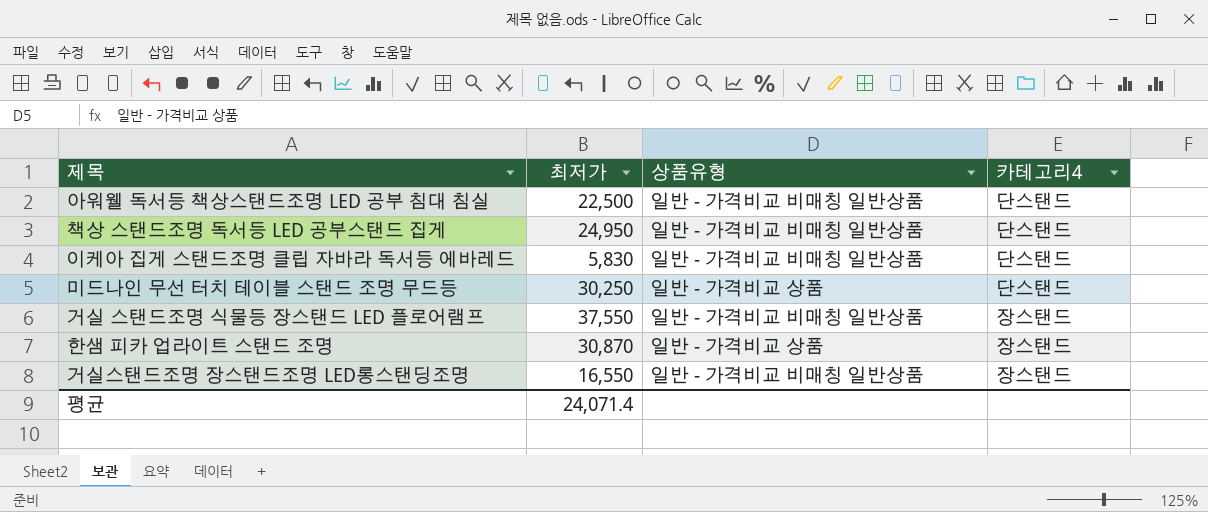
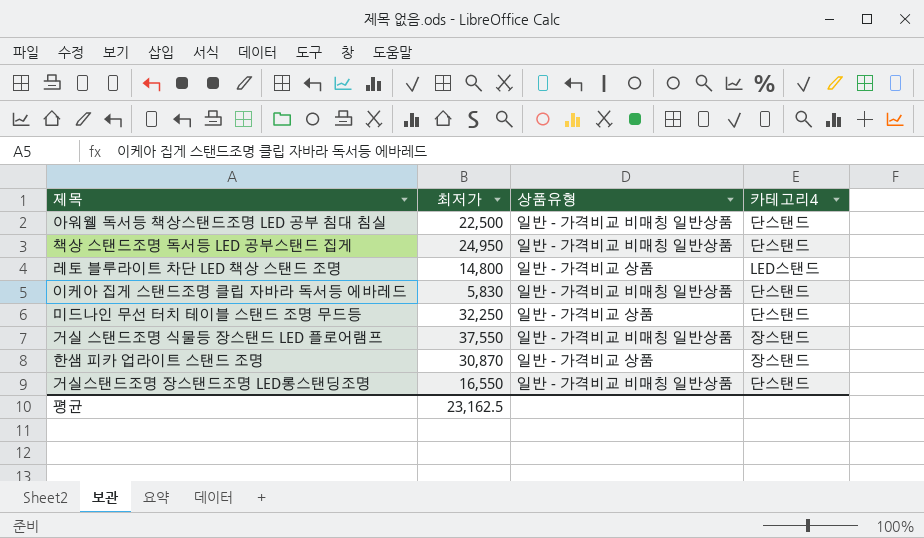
row 레토 블루라이트 차단 LED 책상 스탠드 조명: none -> 14,800 | 일반 - 가격비교 상품 | LED스탠드
미드나인 무선 터치 테이블 스탠드 조명 무드등 | 최저가: 30,250 -> 32,250
거실스탠드조명 장스탠드조명 LED롱스탠딩조명 | 카테고리4: 장스탠드 -> 단스탠드
평균 | 최저가: 24,071.4 -> 23,162.5

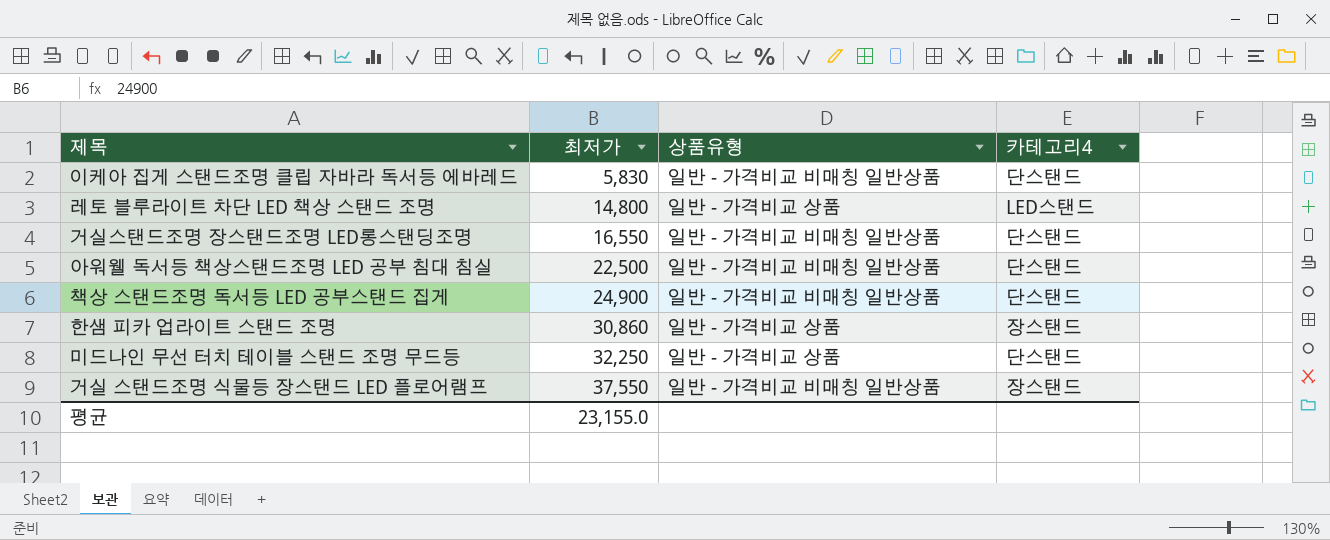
row order: none -> 최저가 ascending
책상 스탠드조명 독서등 LED 공부스탠드 집게 | 최저가: 24,950 -> 24,900
한샘 피카 업라이트 스탠드 조명 | 최저가: 30,870 -> 30,860
평균 | 최저가: 23,162.5 -> 23,155.0

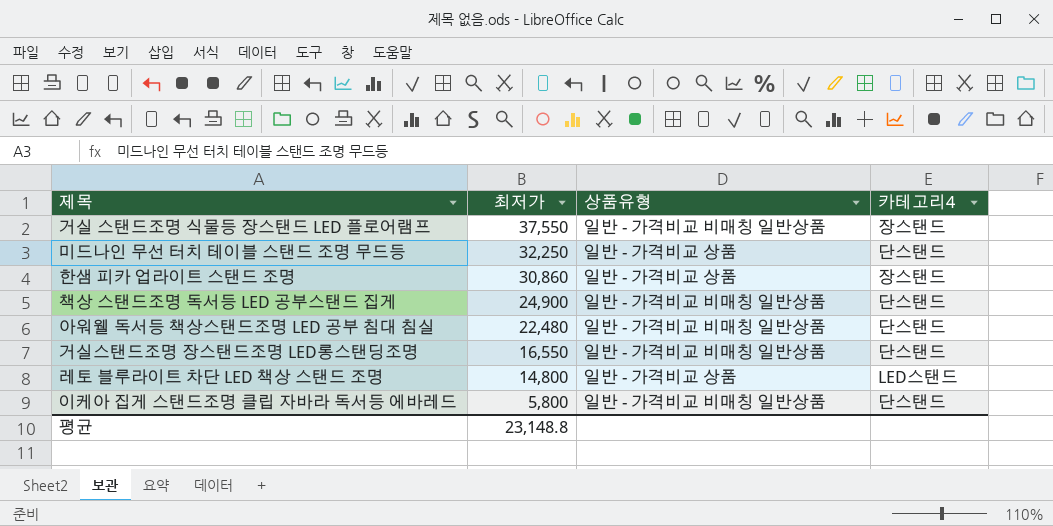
row order: 최저가 ascending -> 최저가 descending
아워웰 독서등 책상스탠드조명 LED 공부 침대 침실 | 최저가: 22,500 -> 22,480
이케아 집게 스탠드조명 클립 자바라 독서등 에바레드 | 최저가: 5,830 -> 5,800
평균 | 최저가: 23,155.0 -> 23,148.8

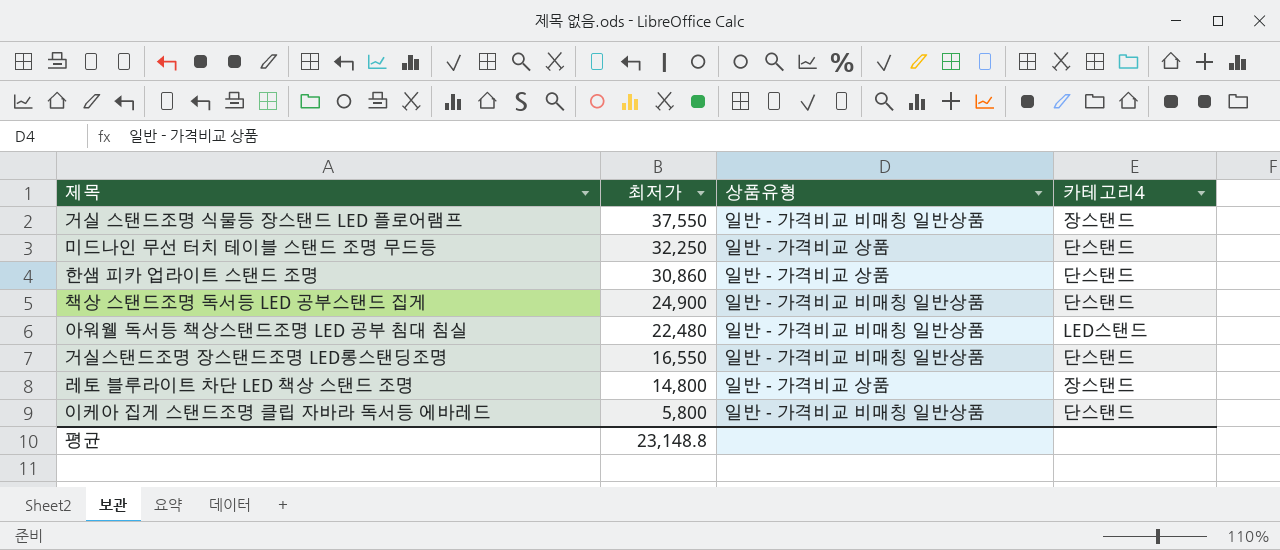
한샘 피카 업라이트 스탠드 조명 | 카테고리4: 장스탠드 -> 단스탠드
아워웰 독서등 책상스탠드조명 LED 공부 침대 침실 | 카테고리4: 단스탠드 -> LED스탠드
레토 블루라이트 차단 LED 책상 스탠드 조명 | 카테고리4: LED스탠드 -> 장스탠드

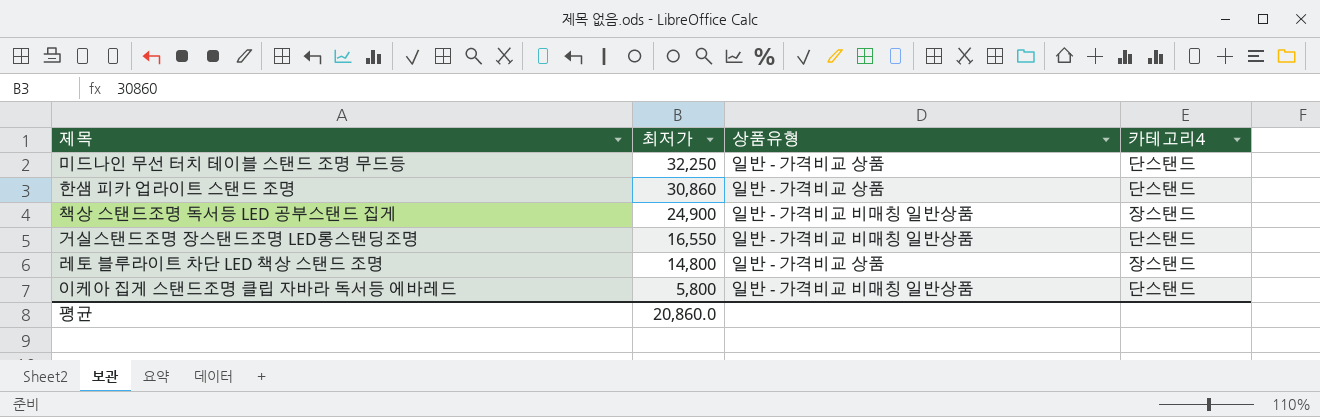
row 거실 스탠드조명 식물등 장스탠드 LED 플로어램프: 37,550 | 일반 - 가격비교 비매칭 일반상품 | 장스탠드 -> none
row 아워웰 독서등 책상스탠드조명 LED 공부 침대 침실: 22,480 | 일반 - 가격비교 비매칭 일반상품 | LED스탠드 -> none
책상 스탠드조명 독서등 LED 공부스탠드 집게 | 카테고리4: 단스탠드 -> 장스탠드
평균 | 최저가: 23,148.8 -> 20,860.0

